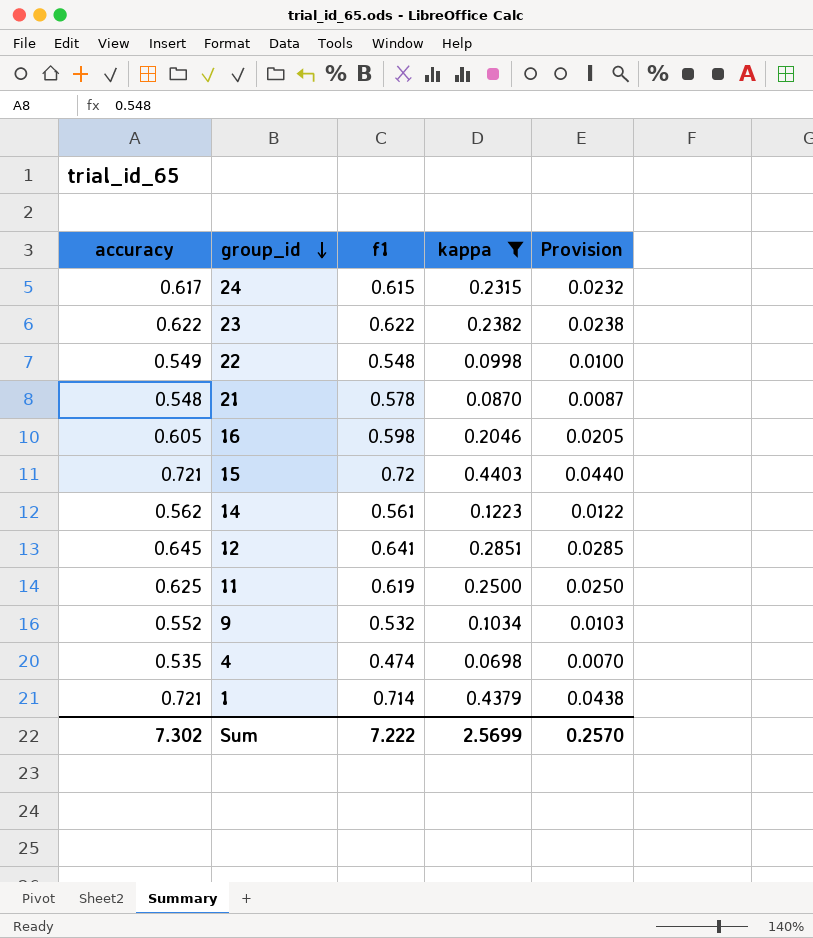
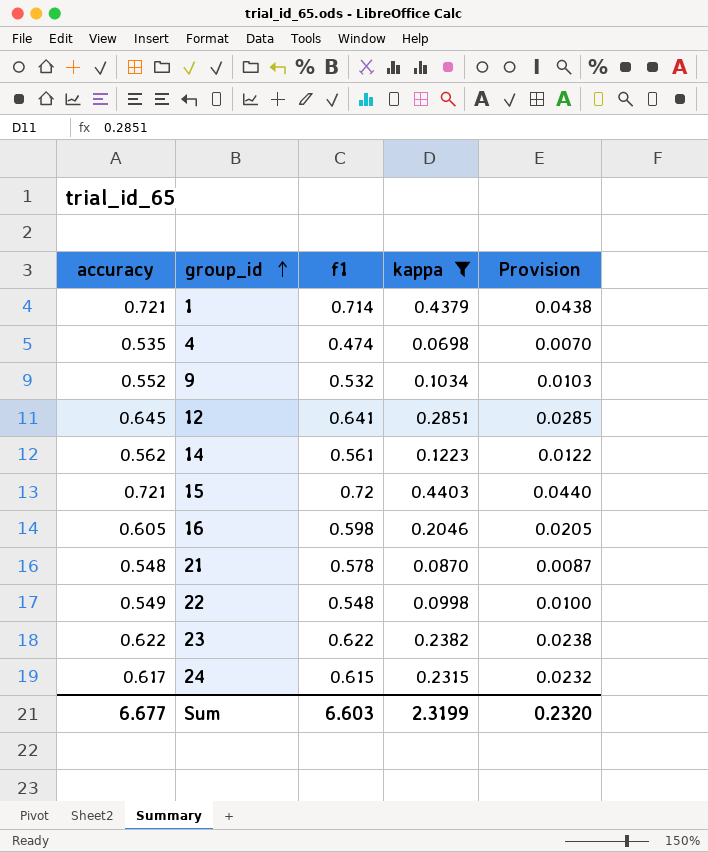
row order: group_id descending -> group_id ascending
row 11: 0.625 | 0.619 | 0.2500 | 0.0250 -> none
Sum | accuracy: 7.302 -> 6.677
Sum | f1: 7.222 -> 6.603
Sum | kappa: 2.5699 -> 2.3199
Sum | Provision: 0.2570 -> 0.2320

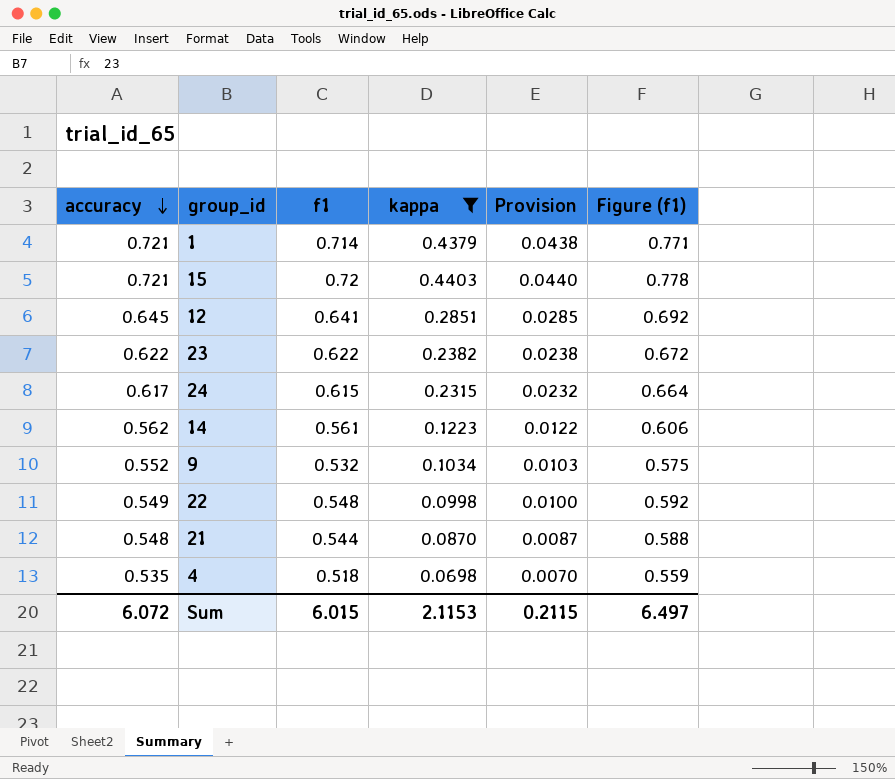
row order: group_id ascending -> accuracy descending
column Figure (f1) | formula: none -> [f1] * 1.08
row 16: 0.605 | 0.598 | 0.2046 | 0.0205 -> none
21 | f1: 0.578 -> 0.544
4 | f1: 0.474 -> 0.518
Sum | accuracy: 6.677 -> 6.072
Sum | f1: 6.603 -> 6.015
Sum | kappa: 2.3199 -> 2.1153
Sum | Provision: 0.2320 -> 0.2115

